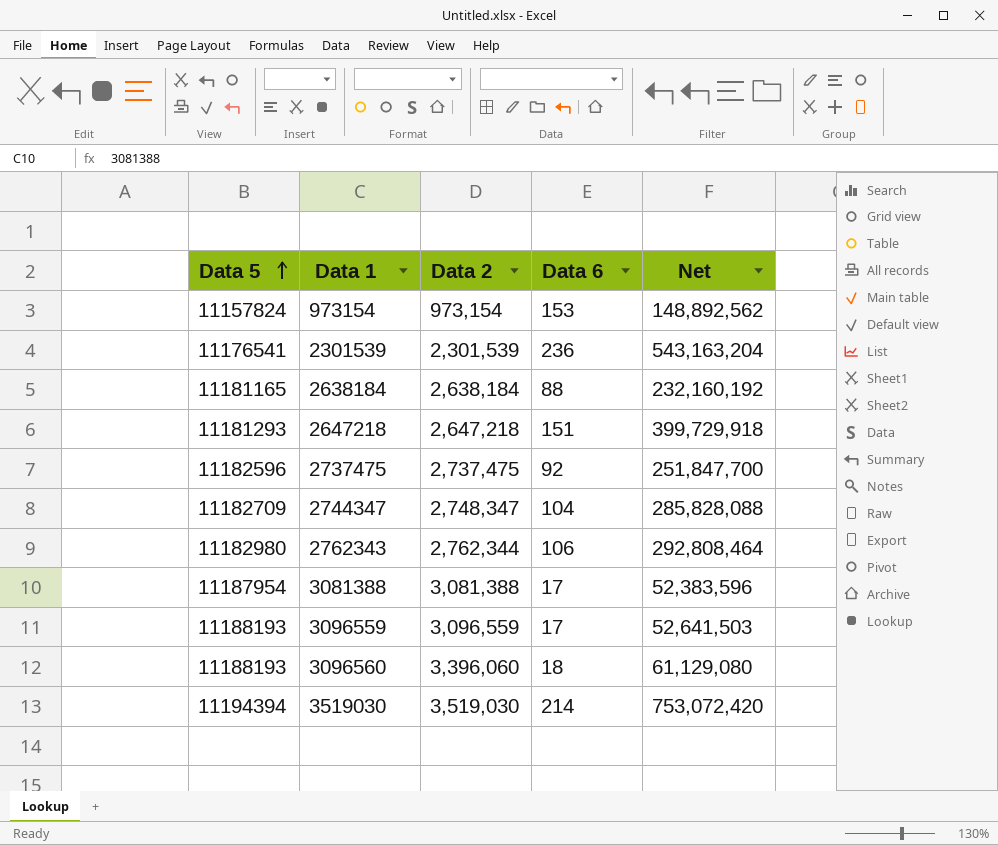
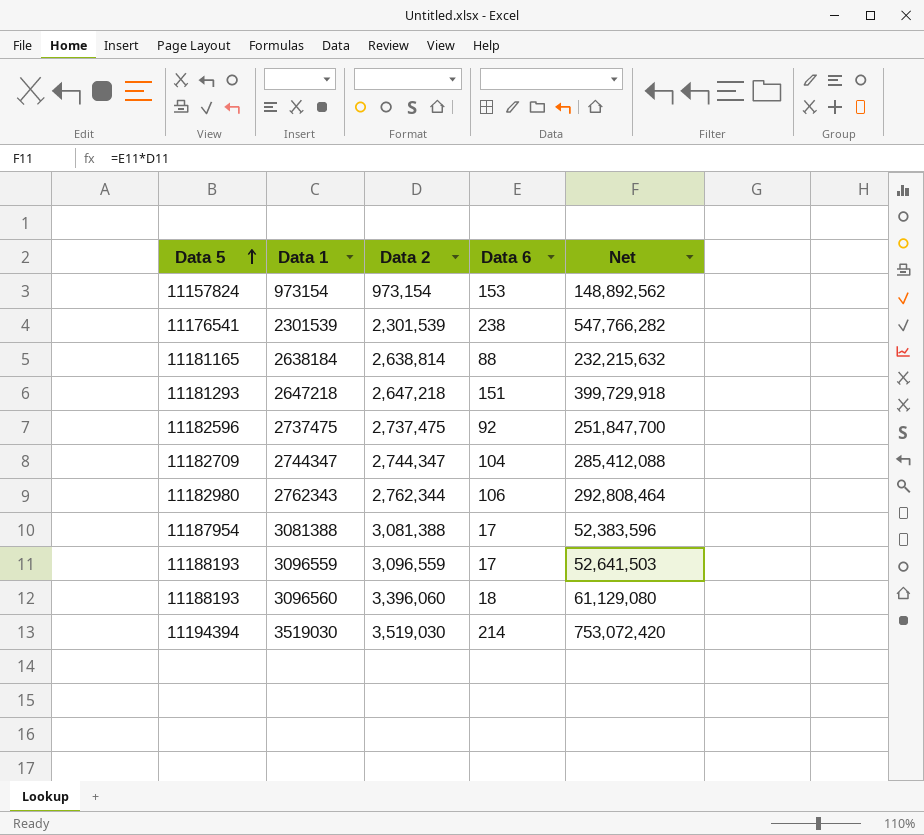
2301539 | Data 6: 236 -> 238
2301539 | Net: 543,163,204 -> 547,766,282
2638184 | Data 2: 2,638,184 -> 2,638,814
2638184 | Net: 232,160,192 -> 232,215,632
2744347 | Data 2: 2,748,347 -> 2,744,347
2744347 | Net: 285,828,088 -> 285,412,088

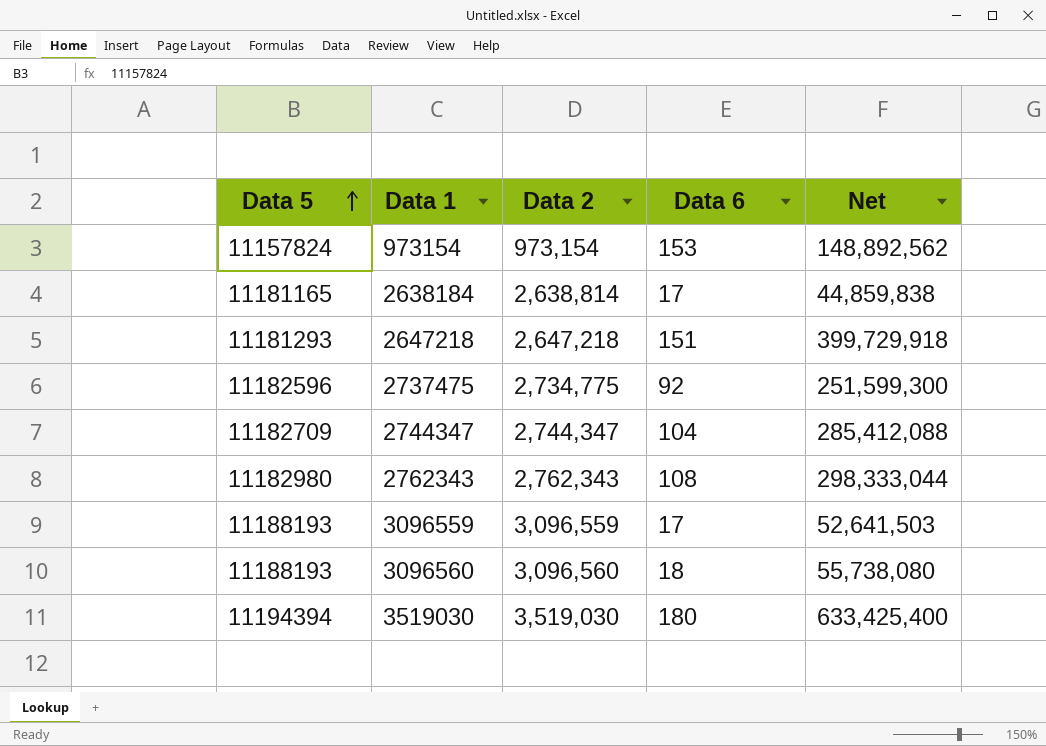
row 2301539: 11176541 | 2,301,539 | 238 | 547,766,282 -> none
row 3081388: 11187954 | 3,081,388 | 17 | 52,383,596 -> none
2638184 | Data 6: 88 -> 17
2638184 | Net: 232,215,632 -> 44,859,838
2737475 | Data 2: 2,737,475 -> 2,734,775
2737475 | Net: 251,847,700 -> 251,599,300
2762343 | Data 2: 2,762,344 -> 2,762,343
2762343 | Data 6: 106 -> 108
2762343 | Net: 292,808,464 -> 298,333,044
3096560 | Data 2: 3,396,060 -> 3,096,560
3096560 | Net: 61,129,080 -> 55,738,080
3519030 | Data 6: 214 -> 180
3519030 | Net: 753,072,420 -> 633,425,400

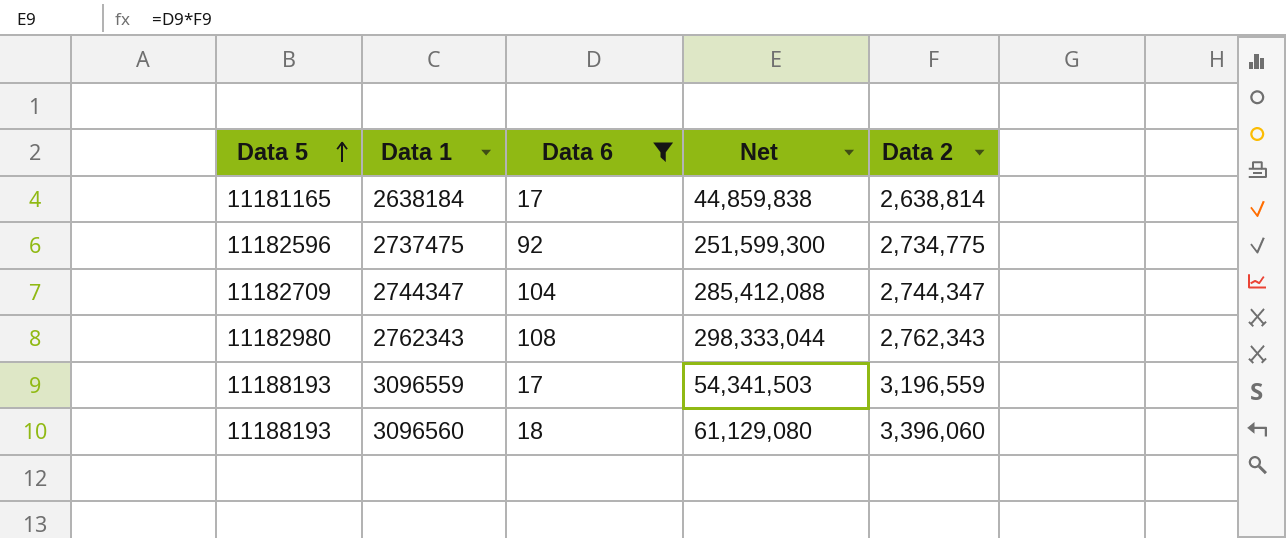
filter: none -> Data 6 <= 108
column Data 2 | position: 3 -> 5
3096559 | Net: 52,641,503 -> 54,341,503
3096559 | Data 2: 3,096,559 -> 3,196,559
3096560 | Net: 55,738,080 -> 61,129,080
3096560 | Data 2: 3,096,560 -> 3,396,060

